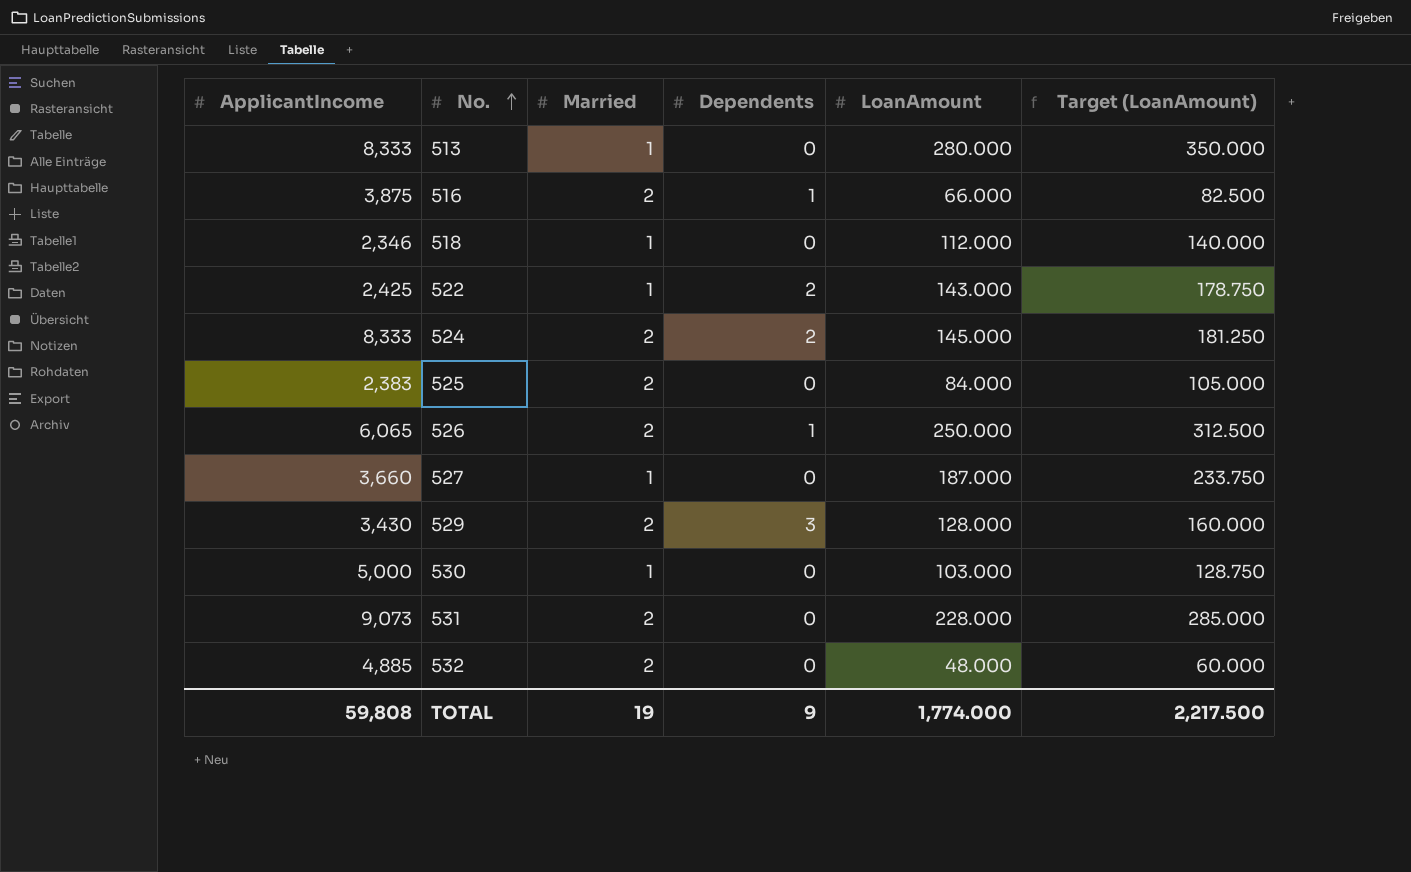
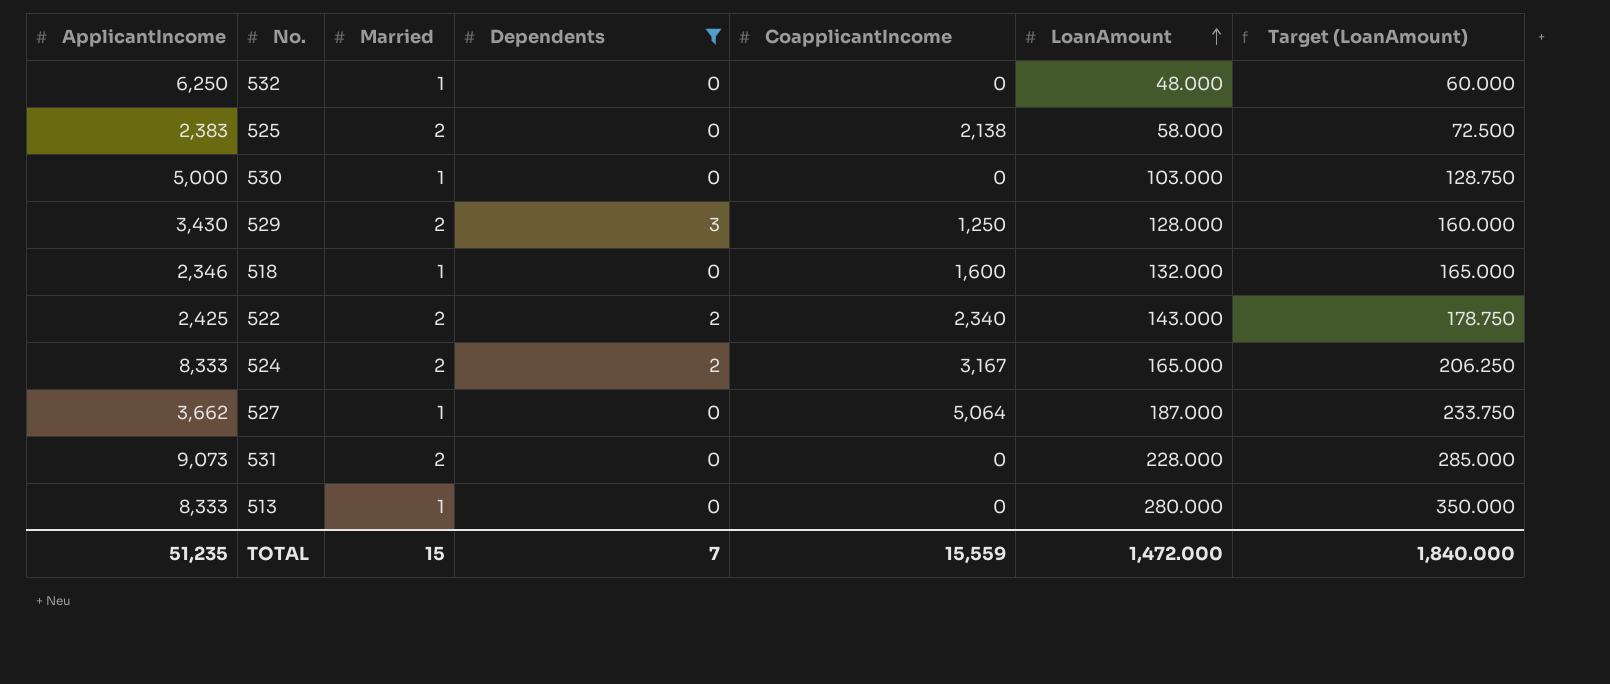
filter: none -> Dependents != 1
row order: No. ascending -> LoanAmount ascending
column CoapplicantIncome | position: none -> 5
532 | ApplicantIncome: 4,885 -> 6,250
532 | Married: 2 -> 1
525 | LoanAmount: 84.000 -> 58.000
525 | Target (LoanAmount): 105.000 -> 72.500
518 | LoanAmount: 112.000 -> 132.000
518 | Target (LoanAmount): 140.000 -> 165.000
522 | Married: 1 -> 2
524 | LoanAmount: 145.000 -> 165.000
524 | Target (LoanAmount): 181.250 -> 206.250
527 | ApplicantIncome: 3,660 -> 3,662
TOTAL | ApplicantIncome: 59,808 -> 51,235
TOTAL | Married: 19 -> 15
TOTAL | Dependents: 9 -> 7
TOTAL | LoanAmount: 1,774.000 -> 1,472.000
TOTAL | Target (LoanAmount): 2,217.500 -> 1,840.000

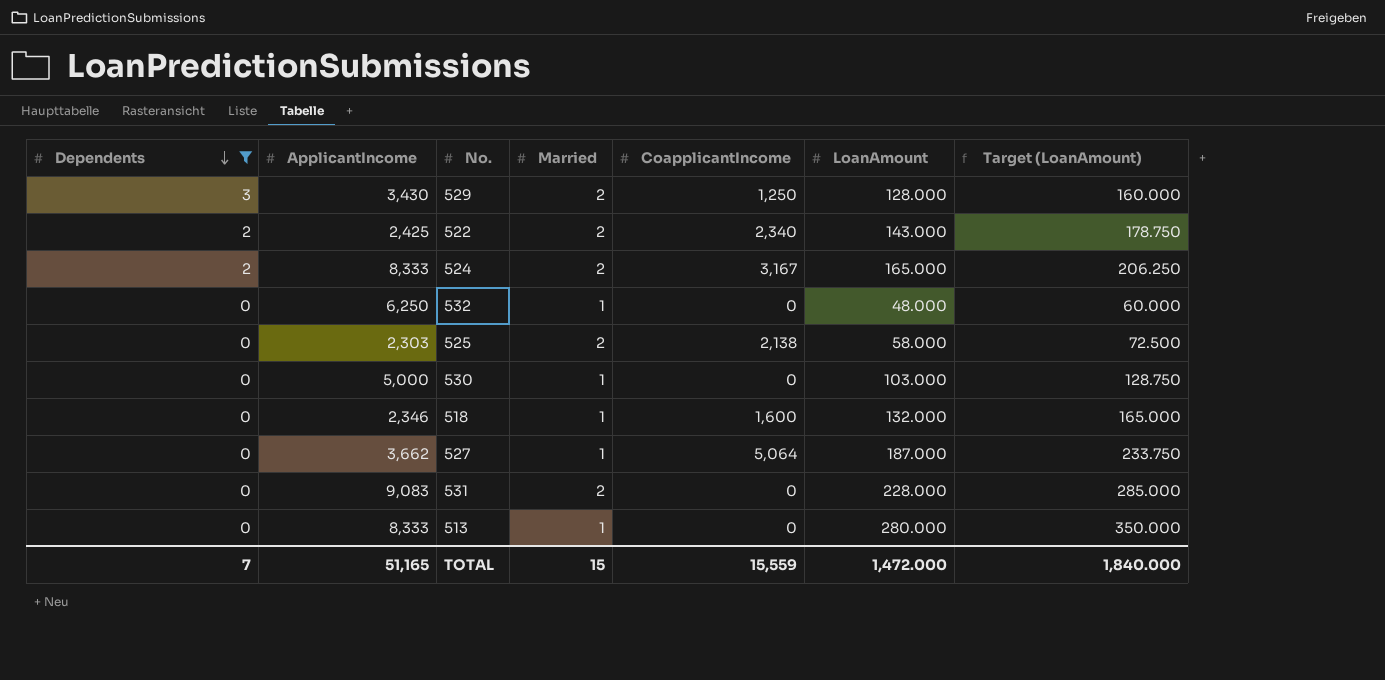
row order: LoanAmount ascending -> Dependents descending
column Dependents | position: 4 -> 1
525 | ApplicantIncome: 2,383 -> 2,303
531 | ApplicantIncome: 9,073 -> 9,083
TOTAL | ApplicantIncome: 51,235 -> 51,165

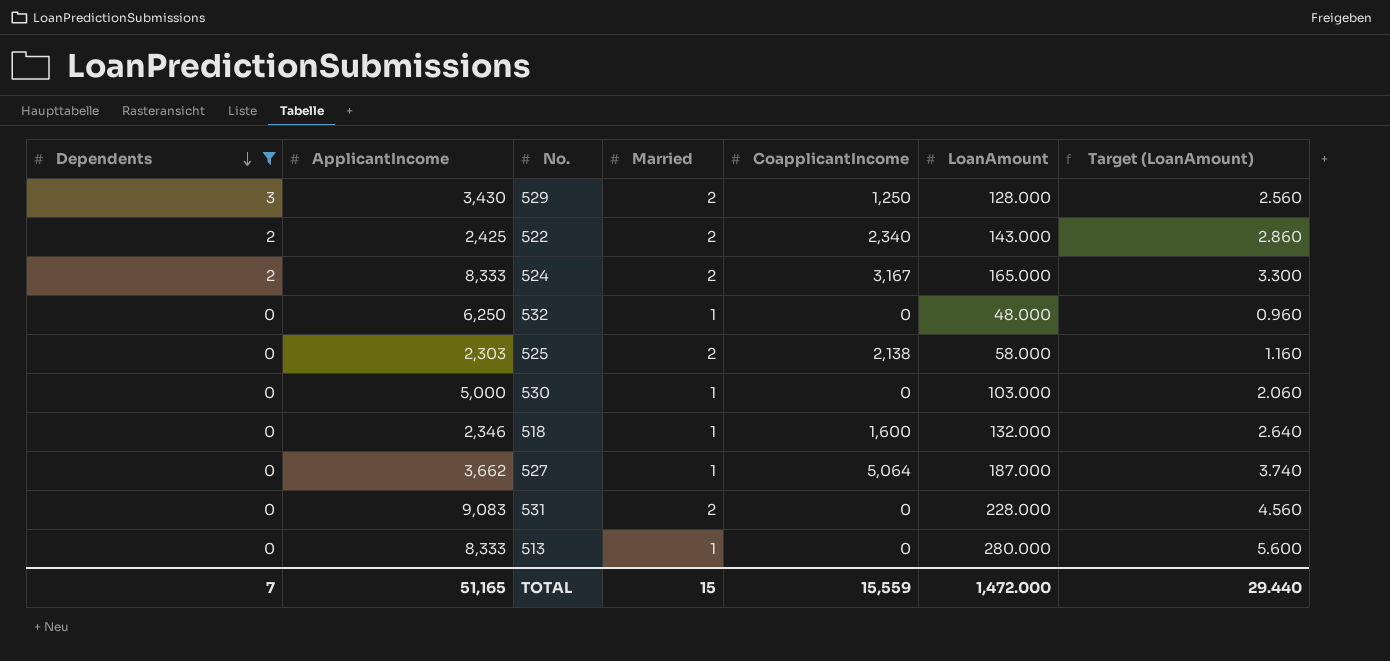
column Target (LoanAmount) | formula: [LoanAmount] * 1.25 -> [LoanAmount] * 0.02
TOTAL | Target (LoanAmount): 1,840.000 -> 29.440

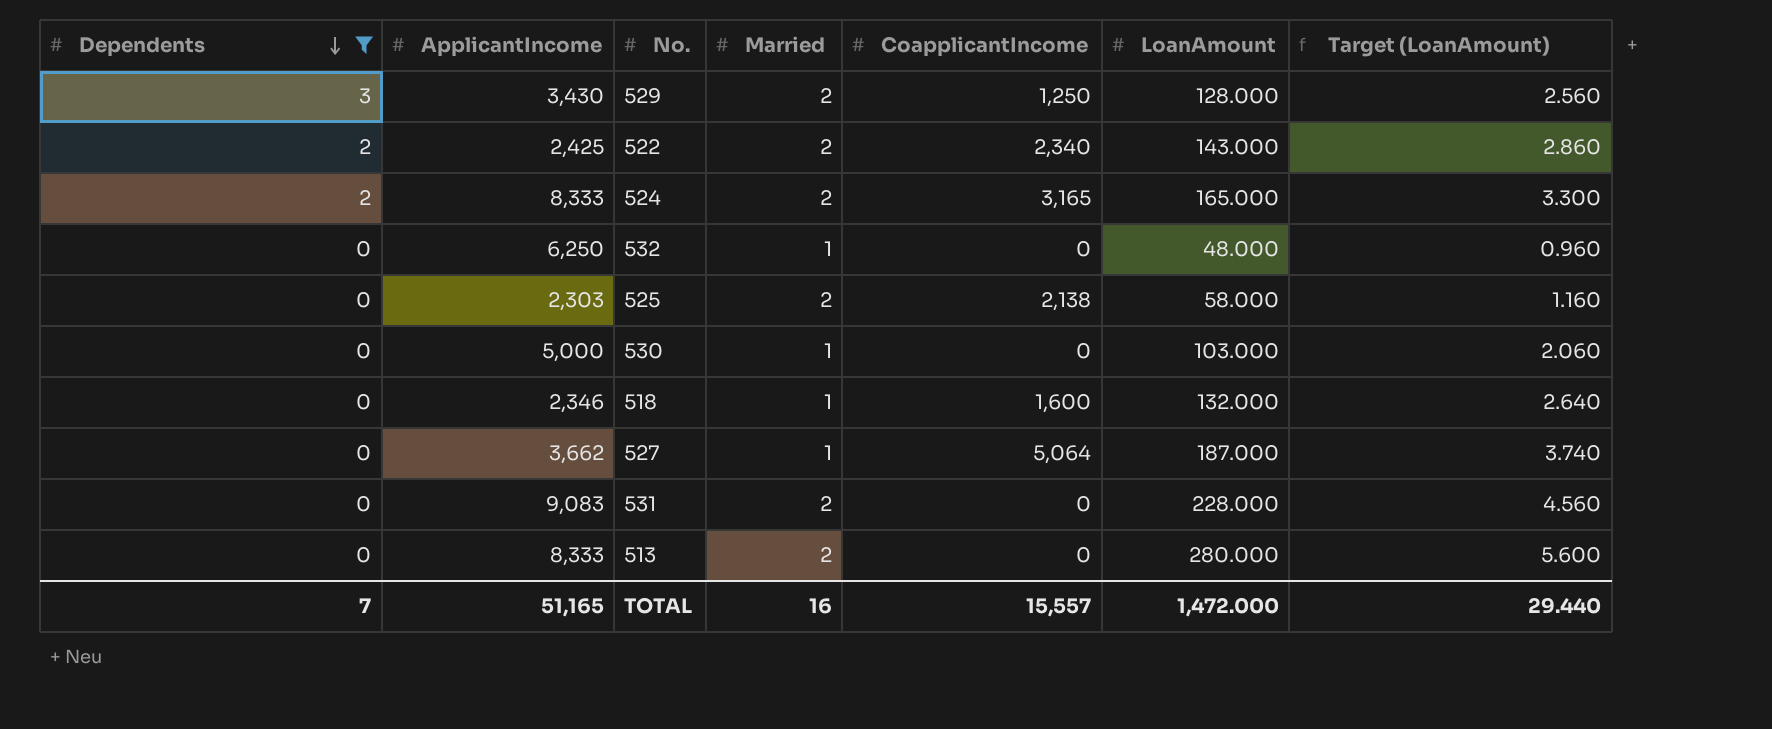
524 | CoapplicantIncome: 3,167 -> 3,165
513 | Married: 1 -> 2
TOTAL | Married: 15 -> 16
TOTAL | CoapplicantIncome: 15,559 -> 15,557

